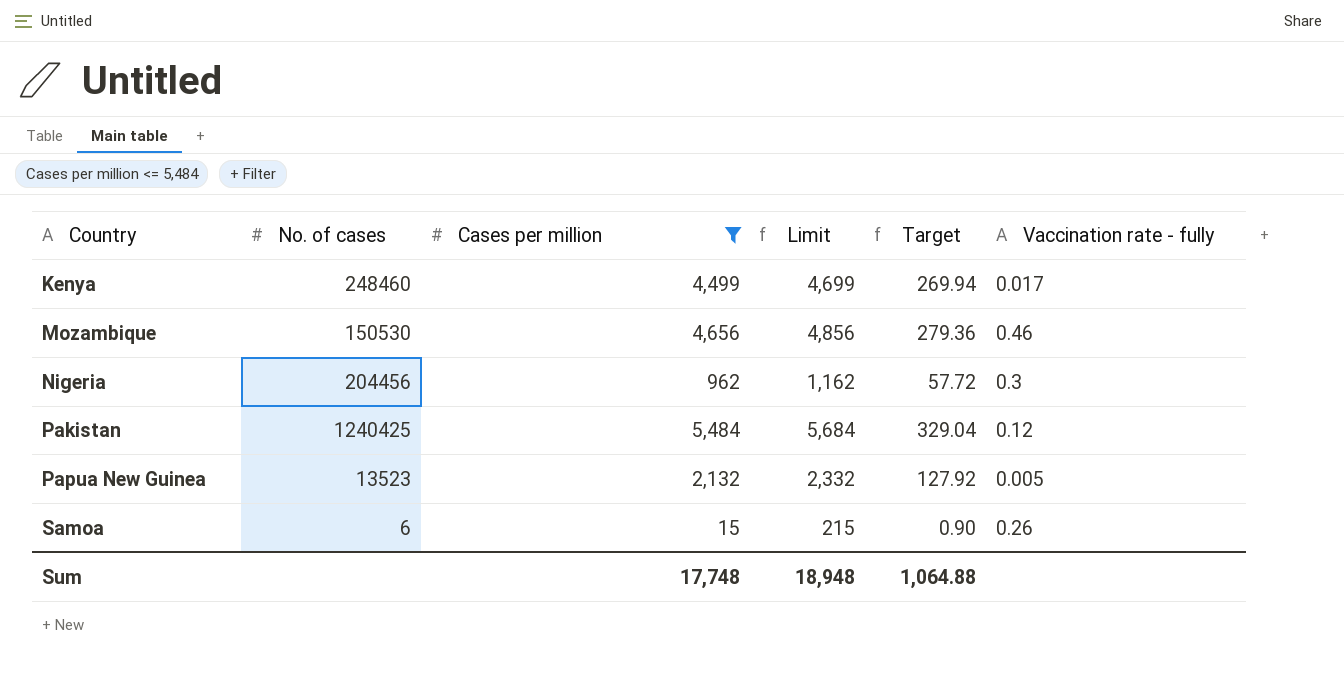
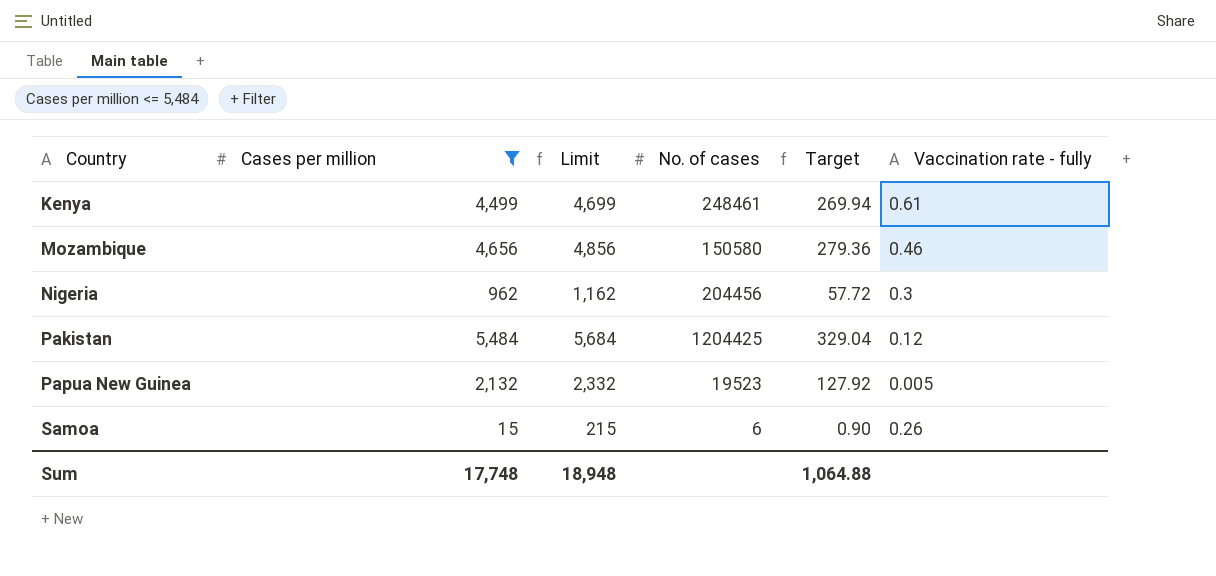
column No. of cases | position: 2 -> 4
Kenya | No. of cases: 248460 -> 248461
Kenya | Vaccination rate - fully: 0.017 -> 0.61
Mozambique | No. of cases: 150530 -> 150580
Pakistan | No. of cases: 1240425 -> 1204425
Papua New Guinea | No. of cases: 13523 -> 19523

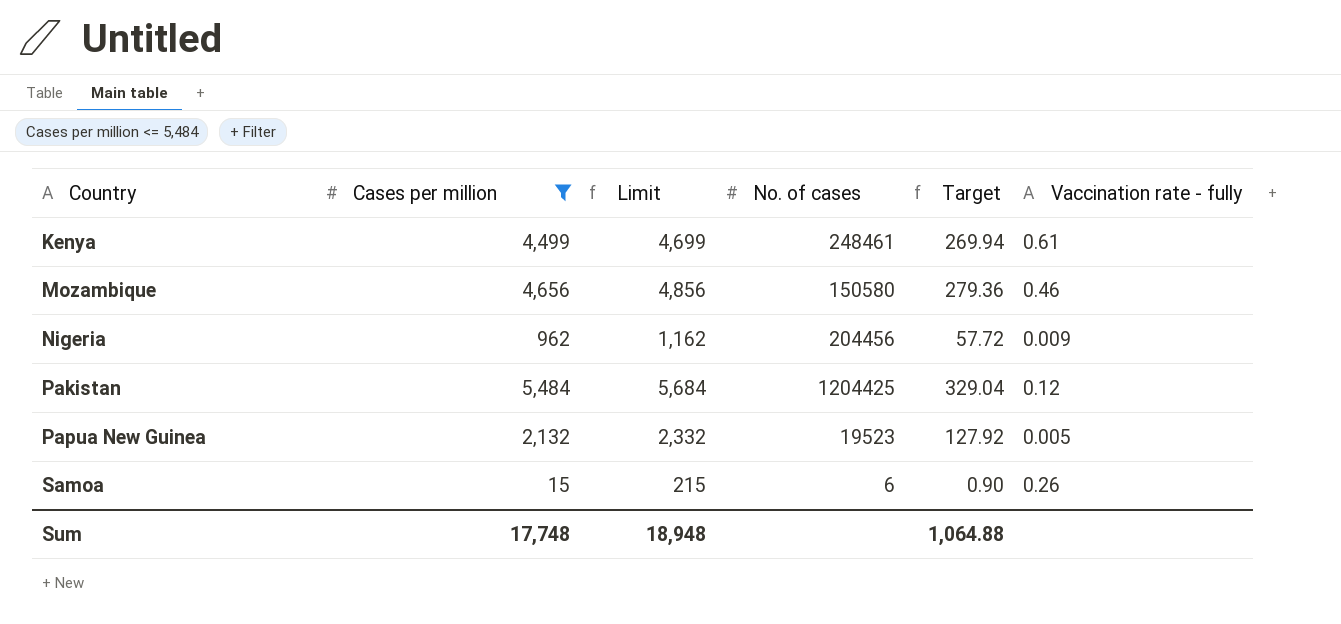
Nigeria | Vaccination rate - fully: 0.3 -> 0.009

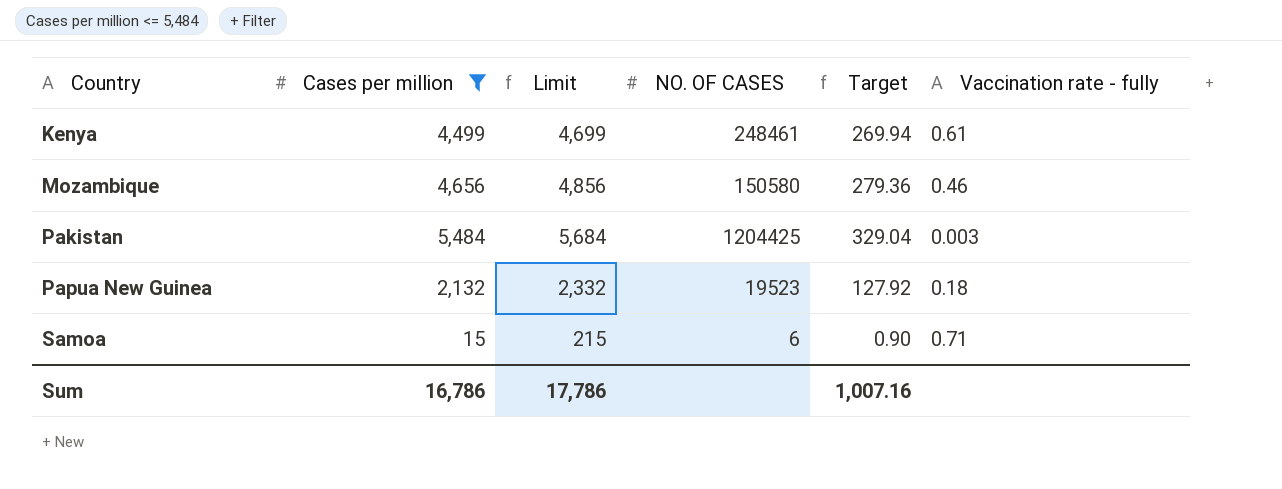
column name: No. of cases -> NO. OF CASES
row Nigeria: 962 | 1,162 | 204456 | 57.72 | 0.009 -> none
Pakistan | Vaccination rate - fully: 0.12 -> 0.003
Papua New Guinea | Vaccination rate - fully: 0.005 -> 0.18
Samoa | Vaccination rate - fully: 0.26 -> 0.71
Sum | Cases per million: 17,748 -> 16,786
Sum | Limit: 18,948 -> 17,786
Sum | Target: 1,064.88 -> 1,007.16

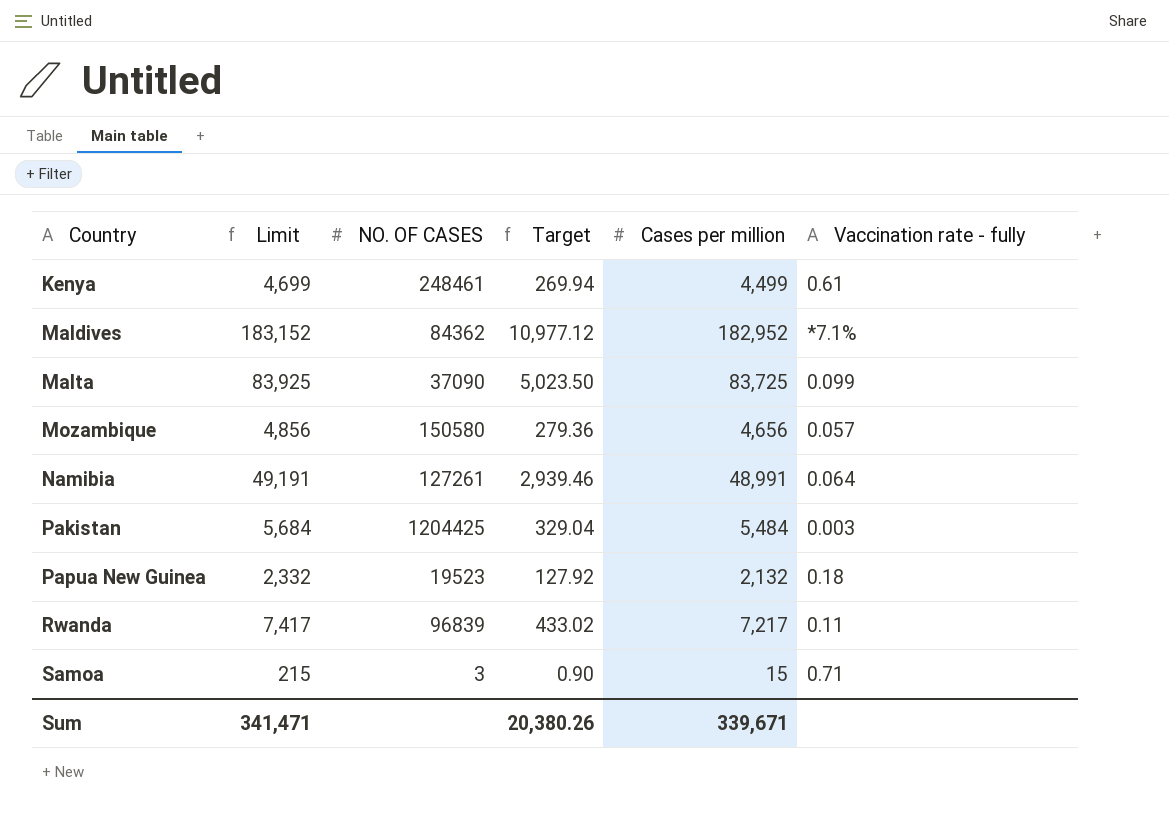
filter: Cases per million <= 5,484 -> none
column Cases per million | position: 2 -> 5
Mozambique | Vaccination rate - fully: 0.46 -> 0.057
Samoa | NO. OF CASES: 6 -> 3
Sum | Limit: 17,786 -> 341,471
Sum | Target: 1,007.16 -> 20,380.26
Sum | Cases per million: 16,786 -> 339,671

